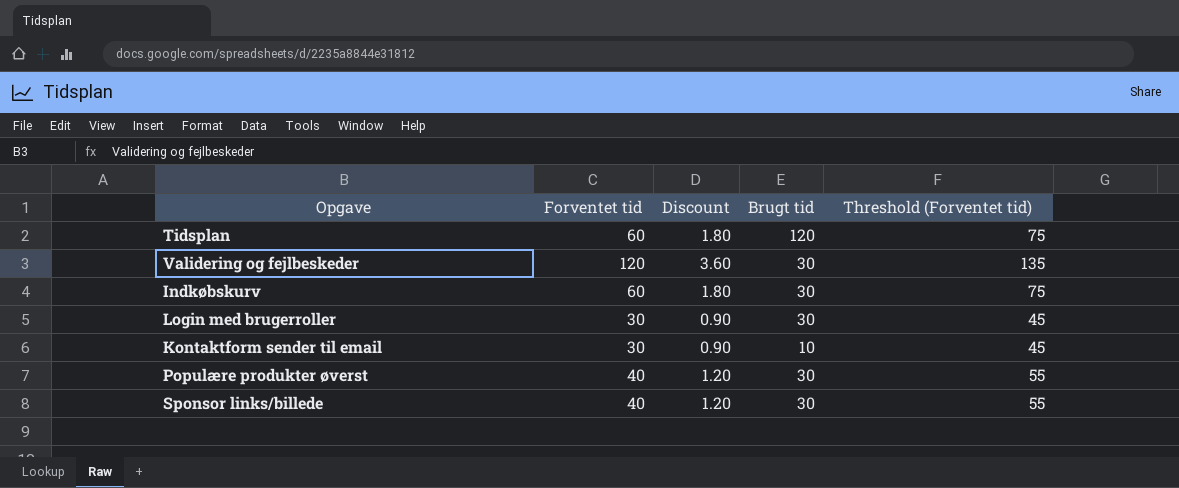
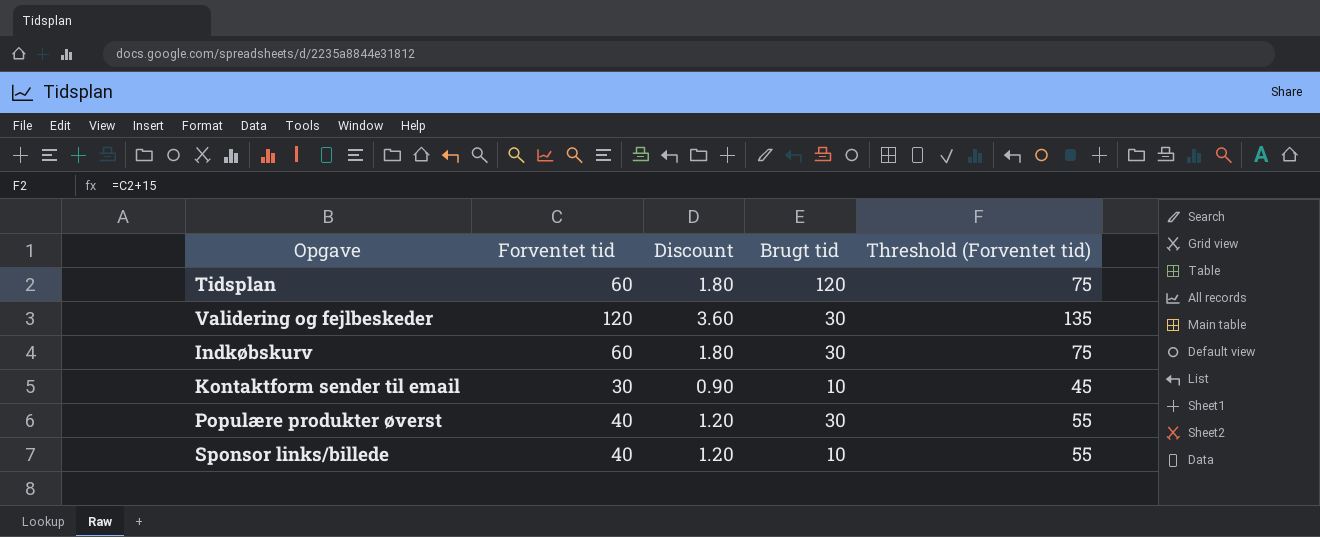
row Login med brugerroller: 30 | 0.90 | 30 | 45 -> none
Sponsor links/billede | Brugt tid: 30 -> 10

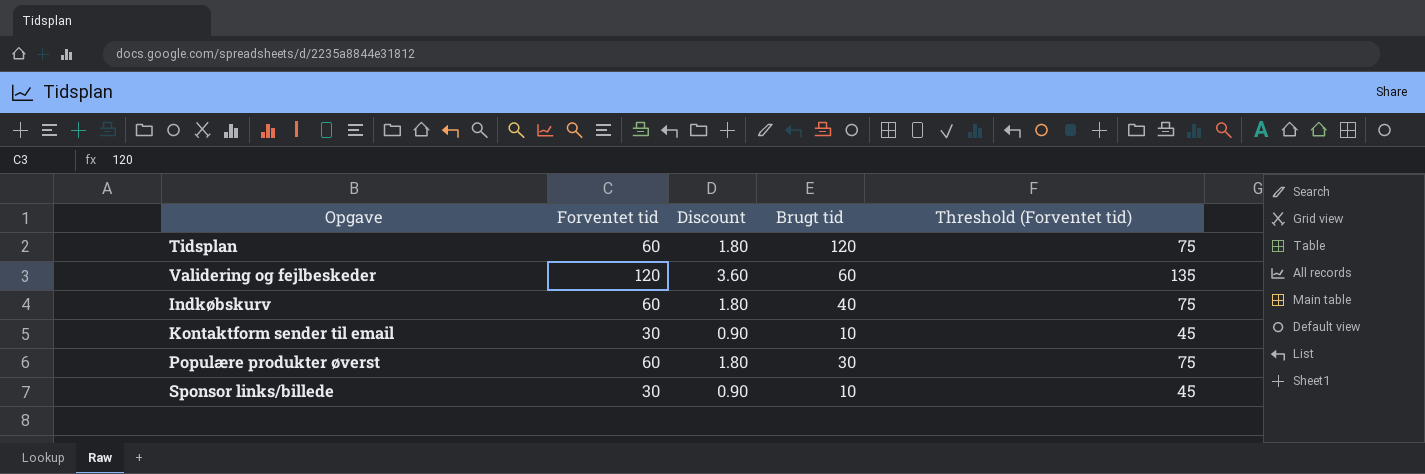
Validering og fejlbeskeder | Brugt tid: 30 -> 60
Indkøbskurv | Brugt tid: 30 -> 40
Populære produkter øverst | Forventet tid: 40 -> 60
Populære produkter øverst | Discount: 1.20 -> 1.80
Populære produkter øverst | Threshold (Forventet tid): 55 -> 75
Sponsor links/billede | Forventet tid: 40 -> 30
Sponsor links/billede | Discount: 1.20 -> 0.90
Sponsor links/billede | Threshold (Forventet tid): 55 -> 45

